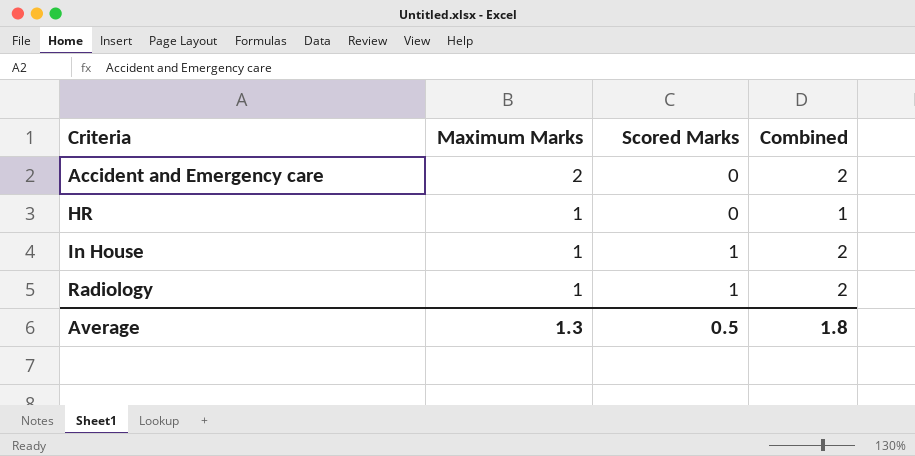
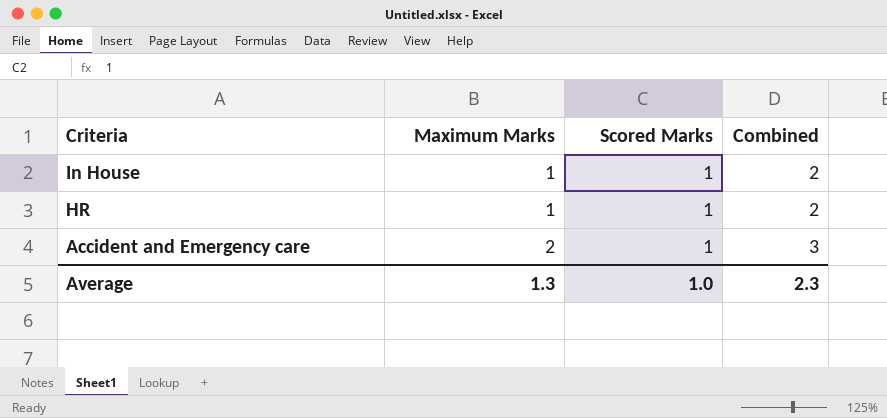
row order: Criteria ascending -> Criteria descending
row Radiology: 1 | 1 | 2 -> none
HR | Scored Marks: 0 -> 1
HR | Combined: 1 -> 2
Accident and Emergency care | Scored Marks: 0 -> 1
Accident and Emergency care | Combined: 2 -> 3
Average | Scored Marks: 0.5 -> 1.0
Average | Combined: 1.8 -> 2.3

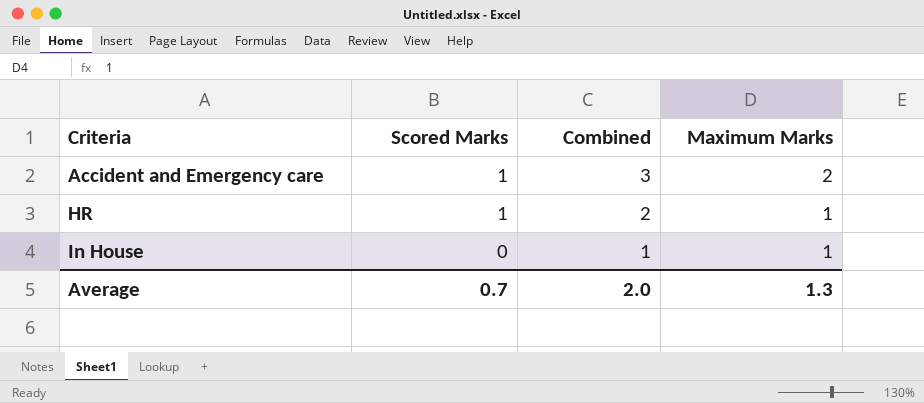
row order: Criteria descending -> Criteria ascending
column Maximum Marks | position: 2 -> 4
In House | Scored Marks: 1 -> 0
In House | Combined: 2 -> 1
Average | Scored Marks: 1.0 -> 0.7
Average | Combined: 2.3 -> 2.0

